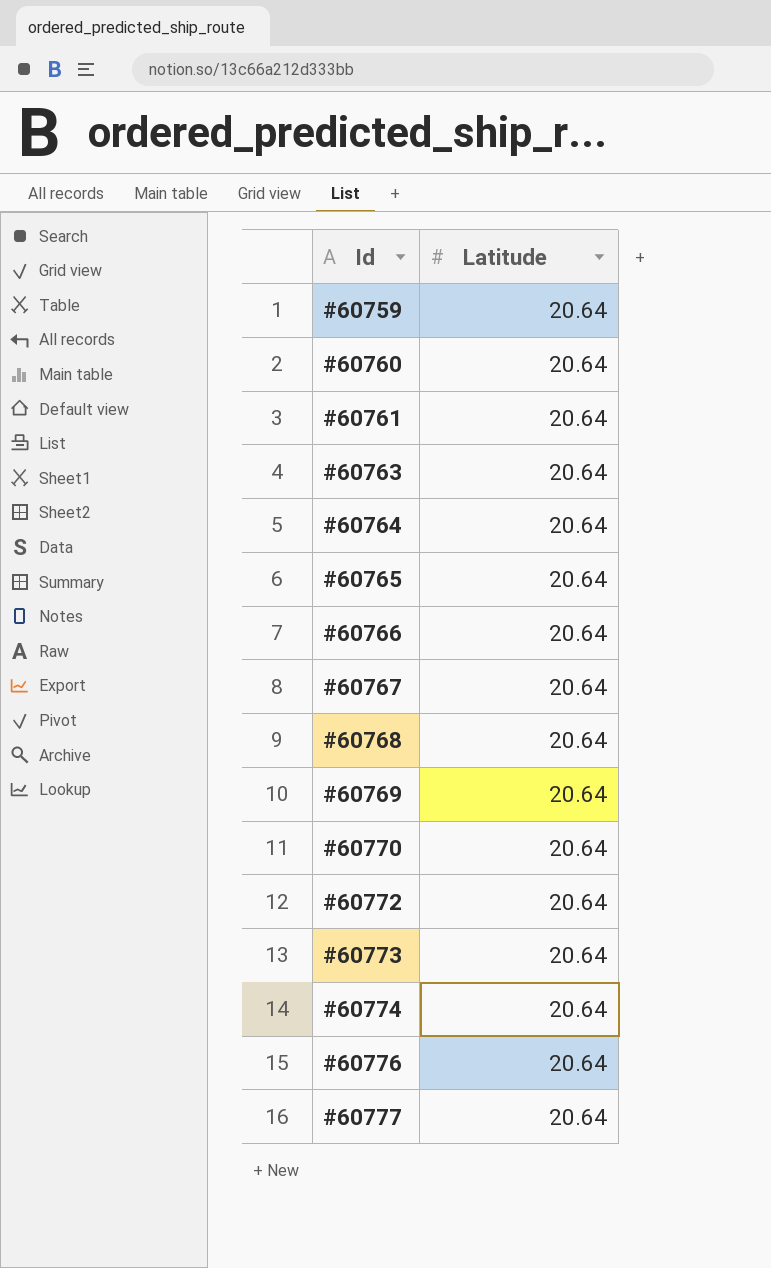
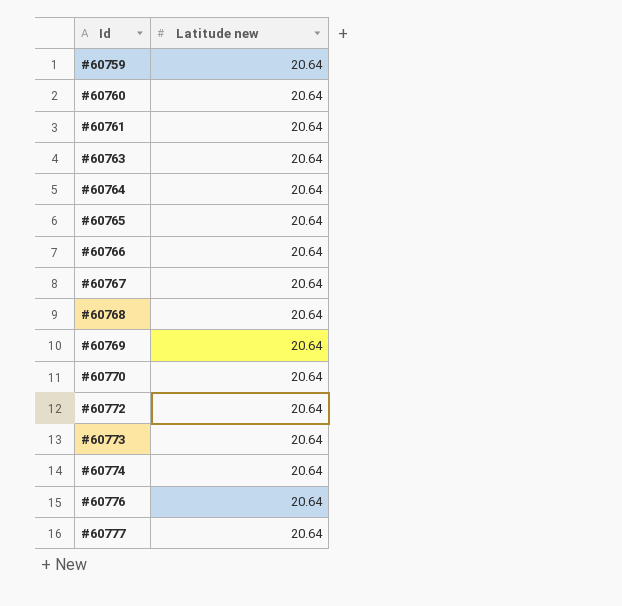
column name: Latitude -> Latitude new

